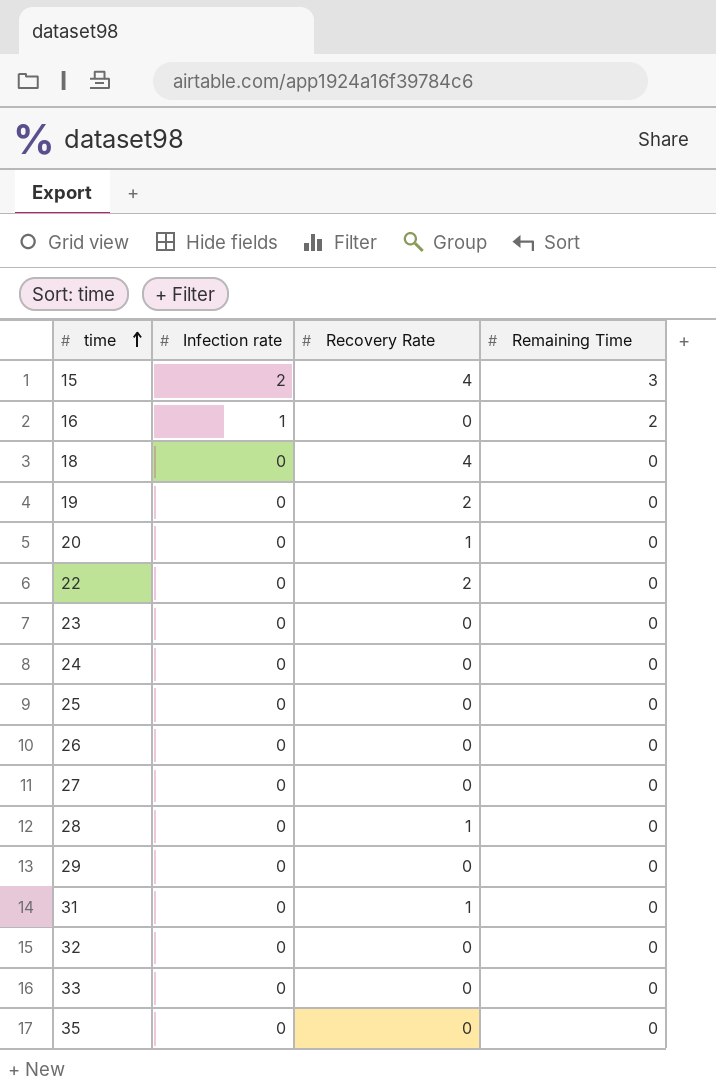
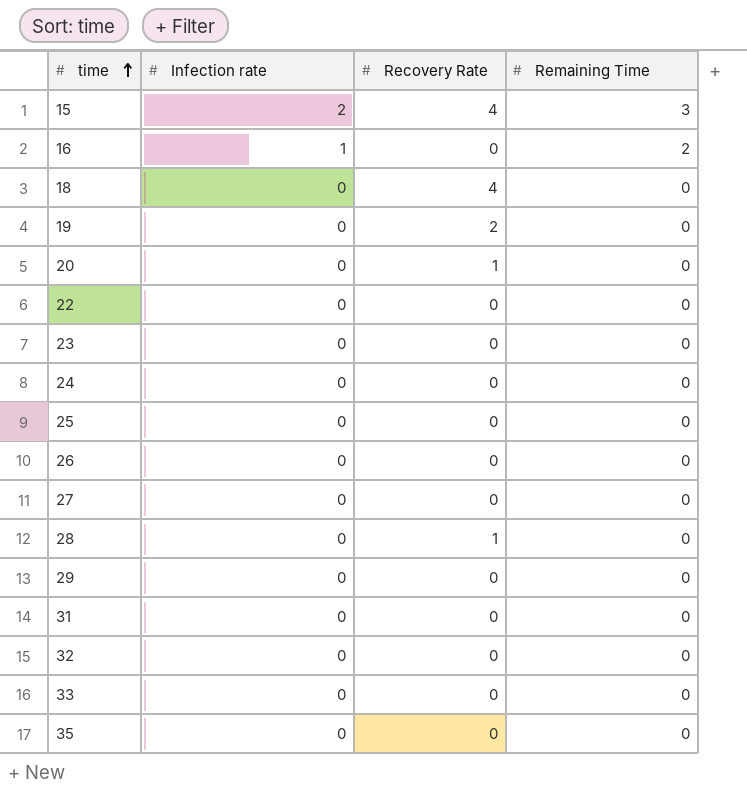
22 | Recovery Rate: 2 -> 0
31 | Recovery Rate: 1 -> 0

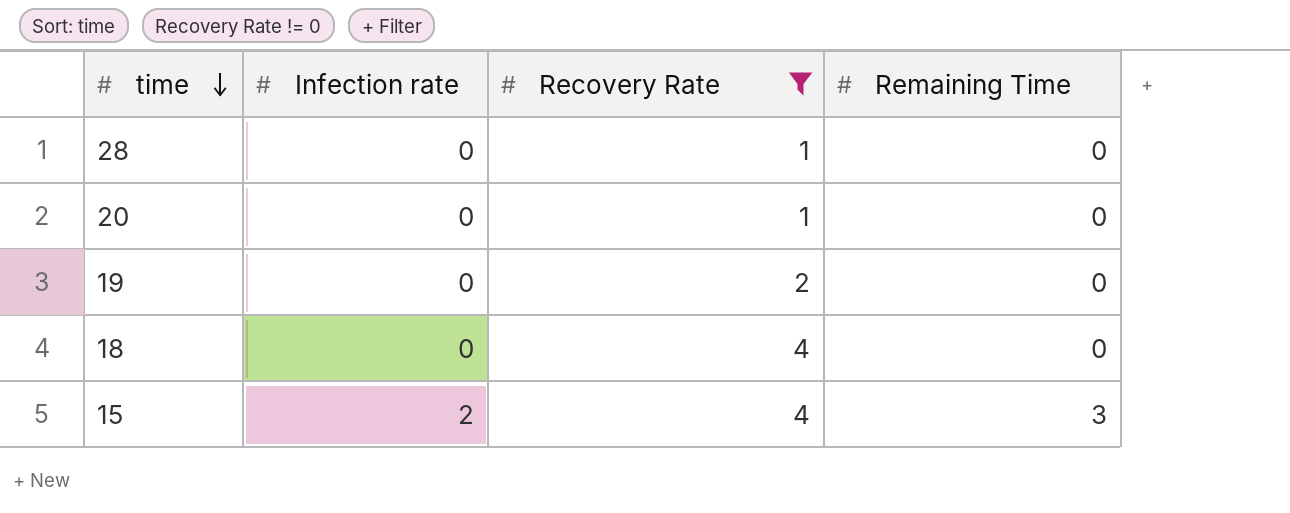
filter: none -> Recovery Rate != 0
row order: time ascending -> time descending

